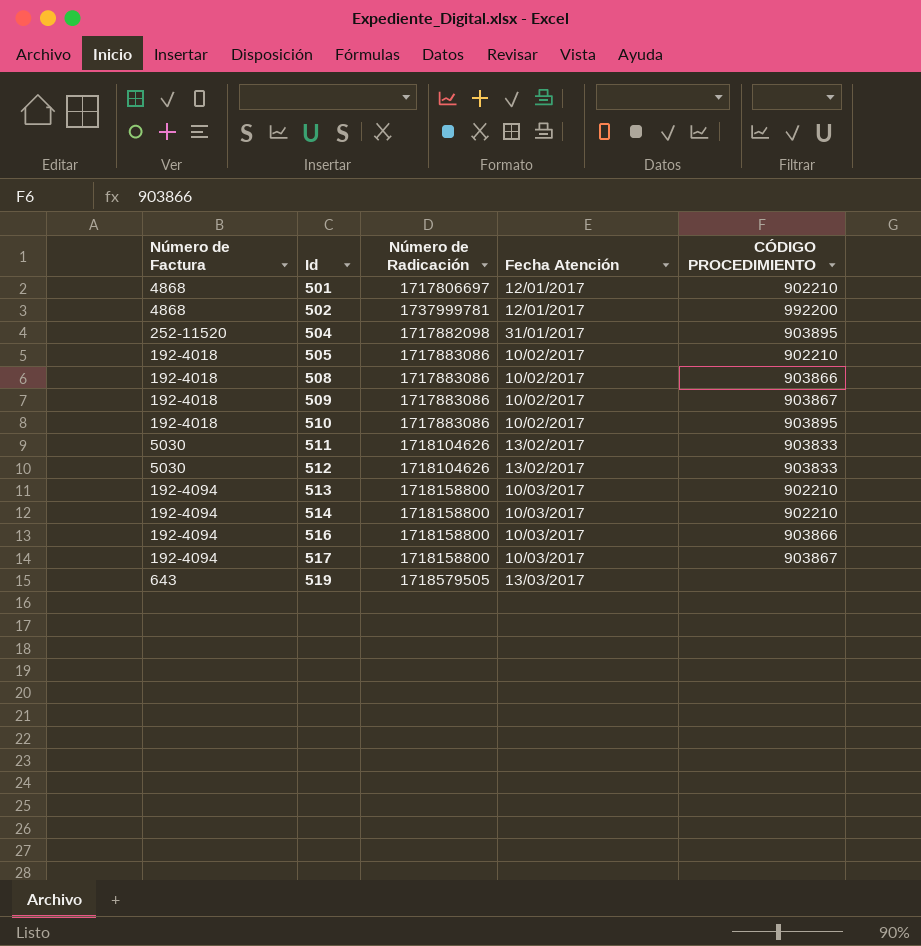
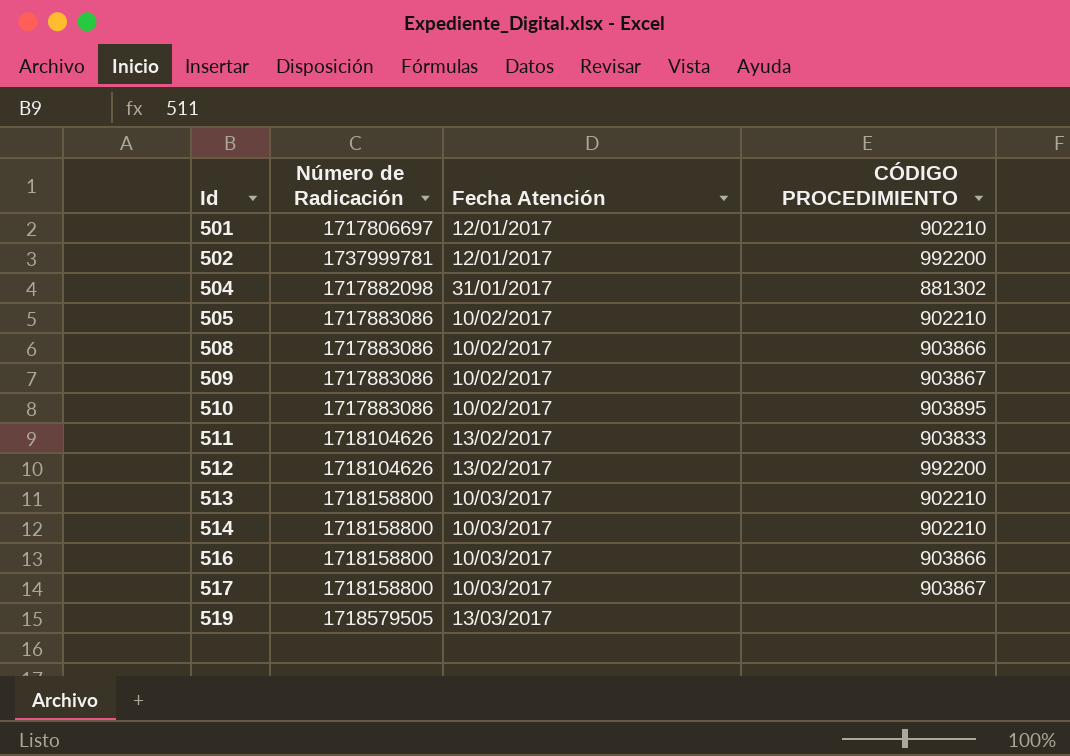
column Número de Factura | position: 1 -> none
504 | CÓDIGO PROCEDIMIENTO: 903895 -> 881302
512 | CÓDIGO PROCEDIMIENTO: 903833 -> 992200

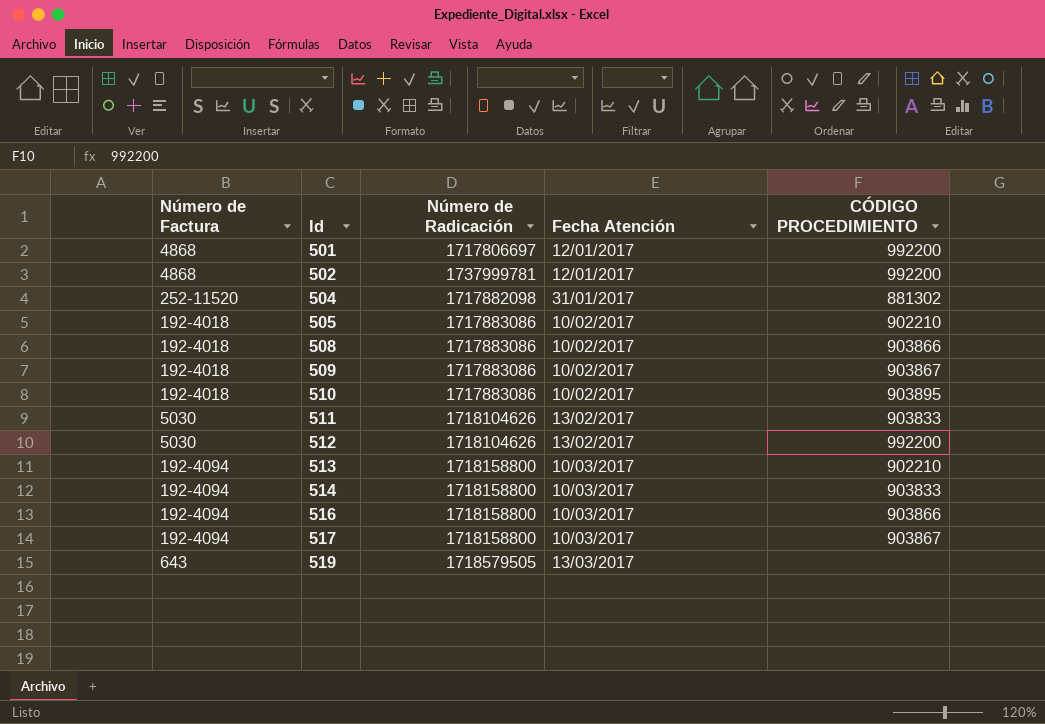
column Número de Factura | position: none -> 1
501 | CÓDIGO PROCEDIMIENTO: 902210 -> 992200
514 | CÓDIGO PROCEDIMIENTO: 902210 -> 903833

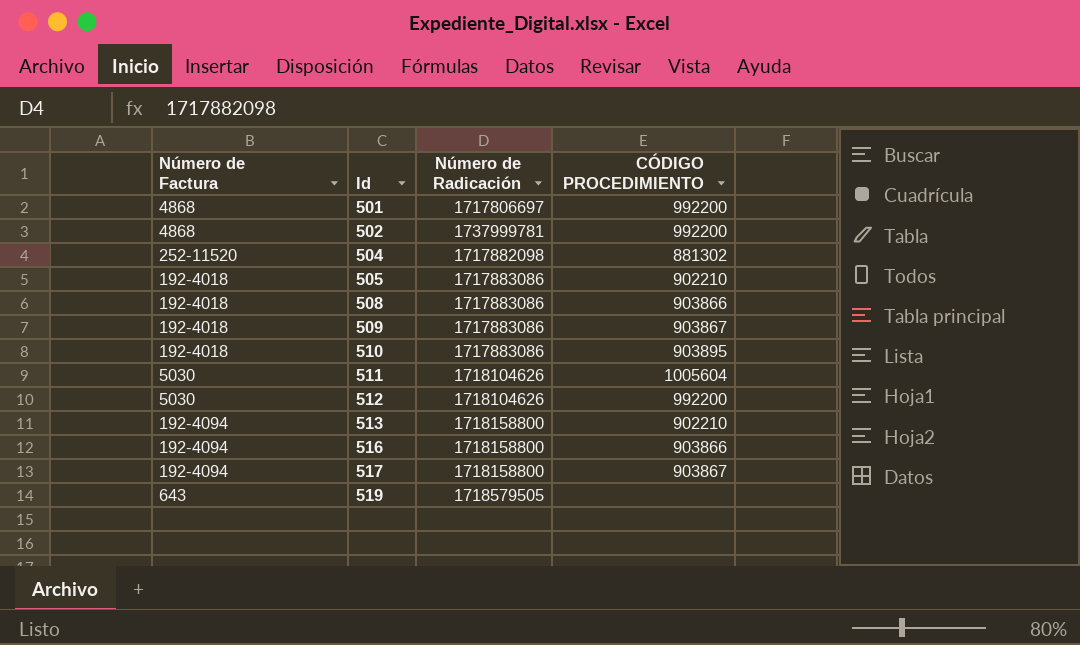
column Fecha Atención | position: 4 -> none
row 514: 192-4094 | 1718158800 | 10/03/2017 | 903833 -> none
511 | CÓDIGO PROCEDIMIENTO: 903833 -> 1005604

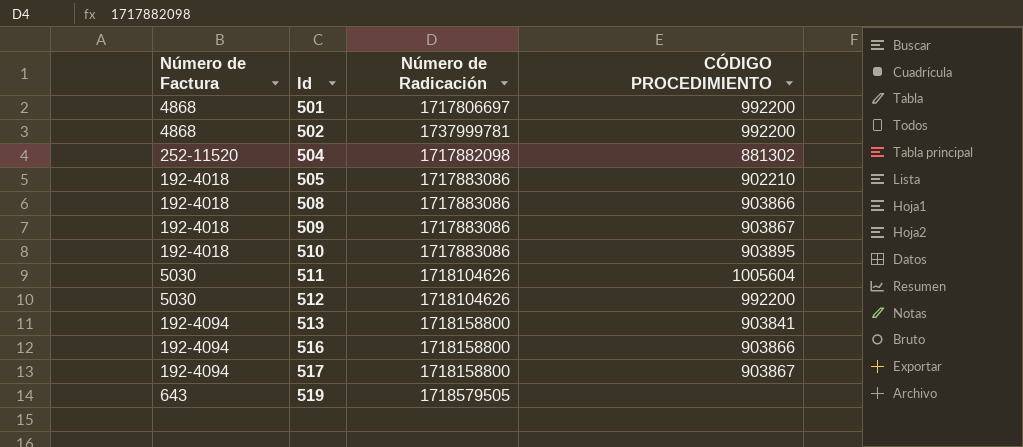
513 | CÓDIGO PROCEDIMIENTO: 902210 -> 903841

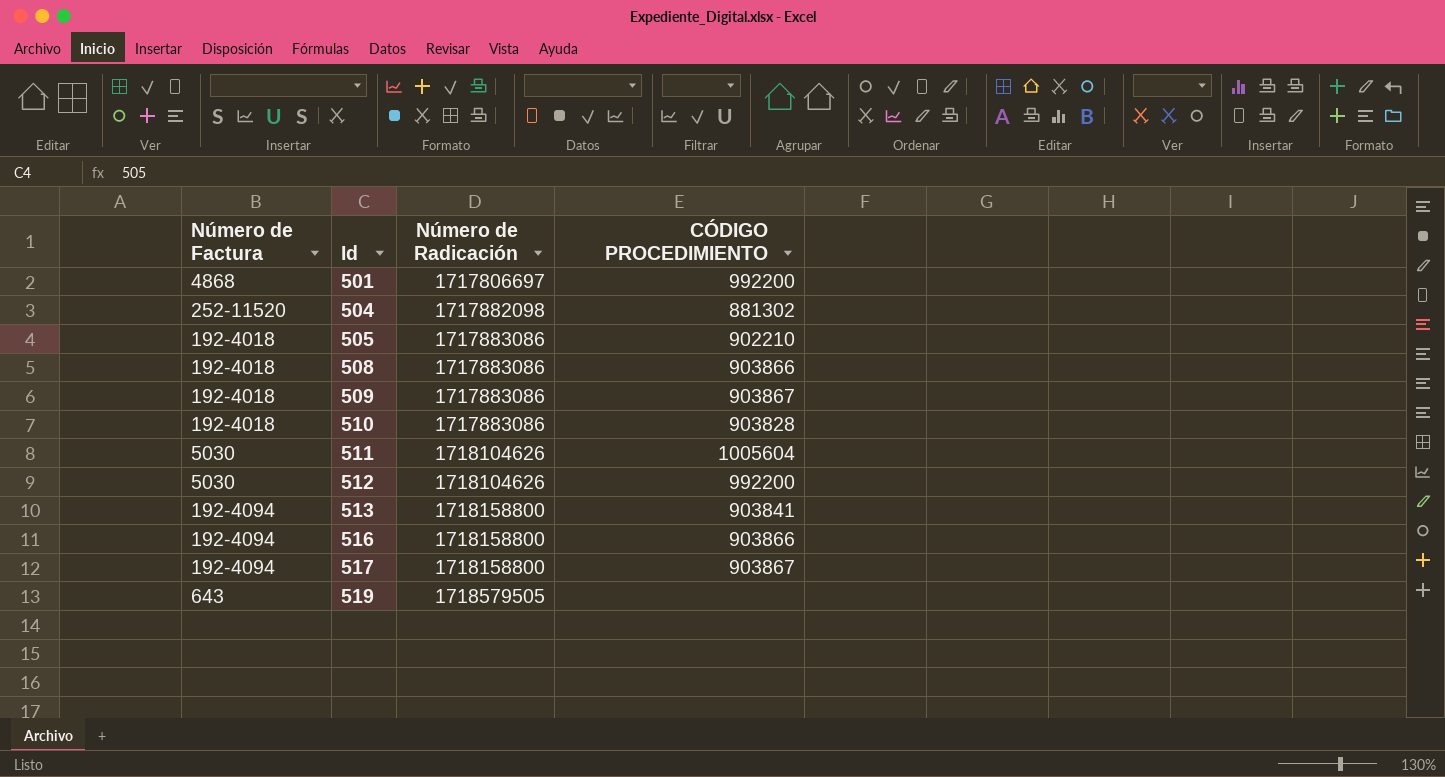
row 502: 4868 | 1737999781 | 992200 -> none
510 | CÓDIGO PROCEDIMIENTO: 903895 -> 903828

